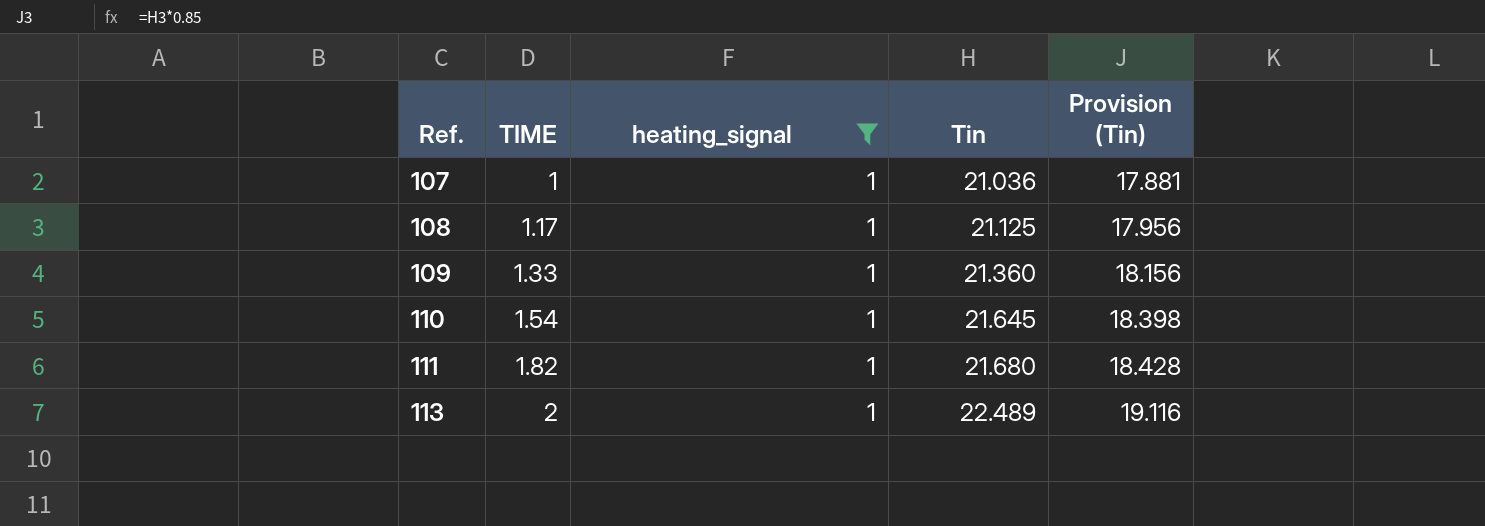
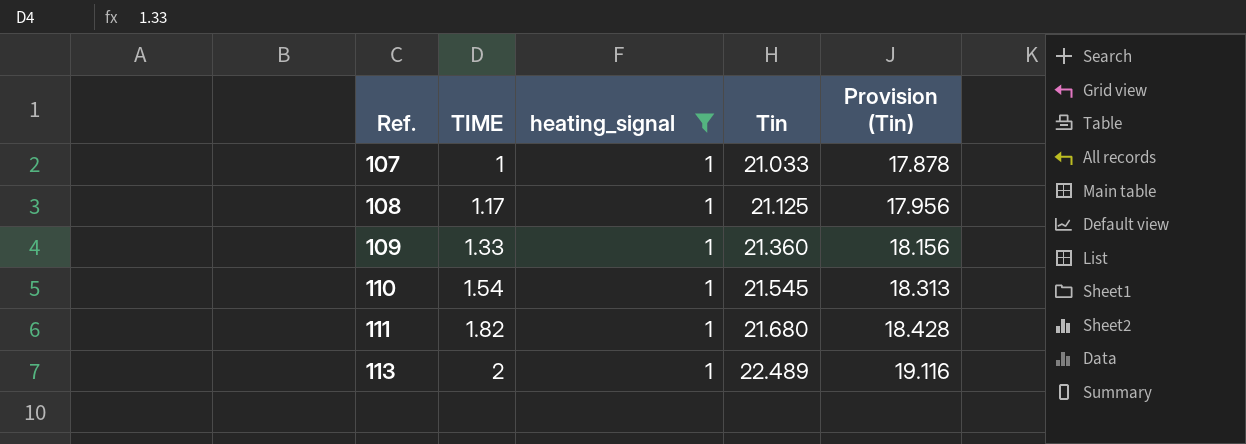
107 | Tin: 21.036 -> 21.033
107 | Provision (Tin): 17.881 -> 17.878
110 | Tin: 21.645 -> 21.545
110 | Provision (Tin): 18.398 -> 18.313

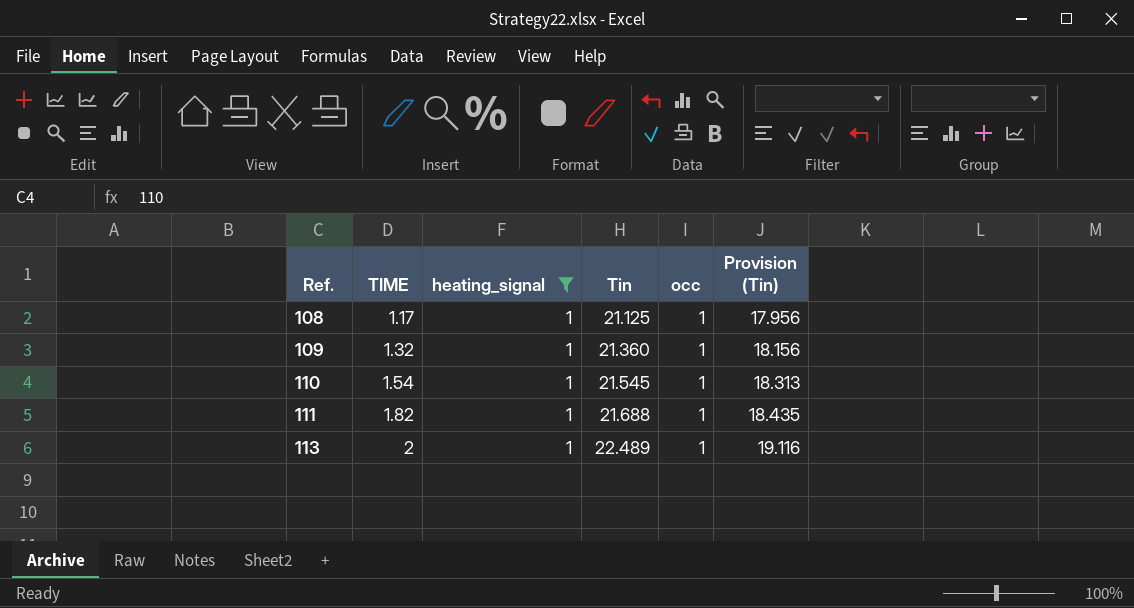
column occ | position: none -> 5
row 107: 1 | 1 | 21.033 | 17.878 -> none
109 | TIME: 1.33 -> 1.32
111 | Tin: 21.680 -> 21.688
111 | Provision (Tin): 18.428 -> 18.435

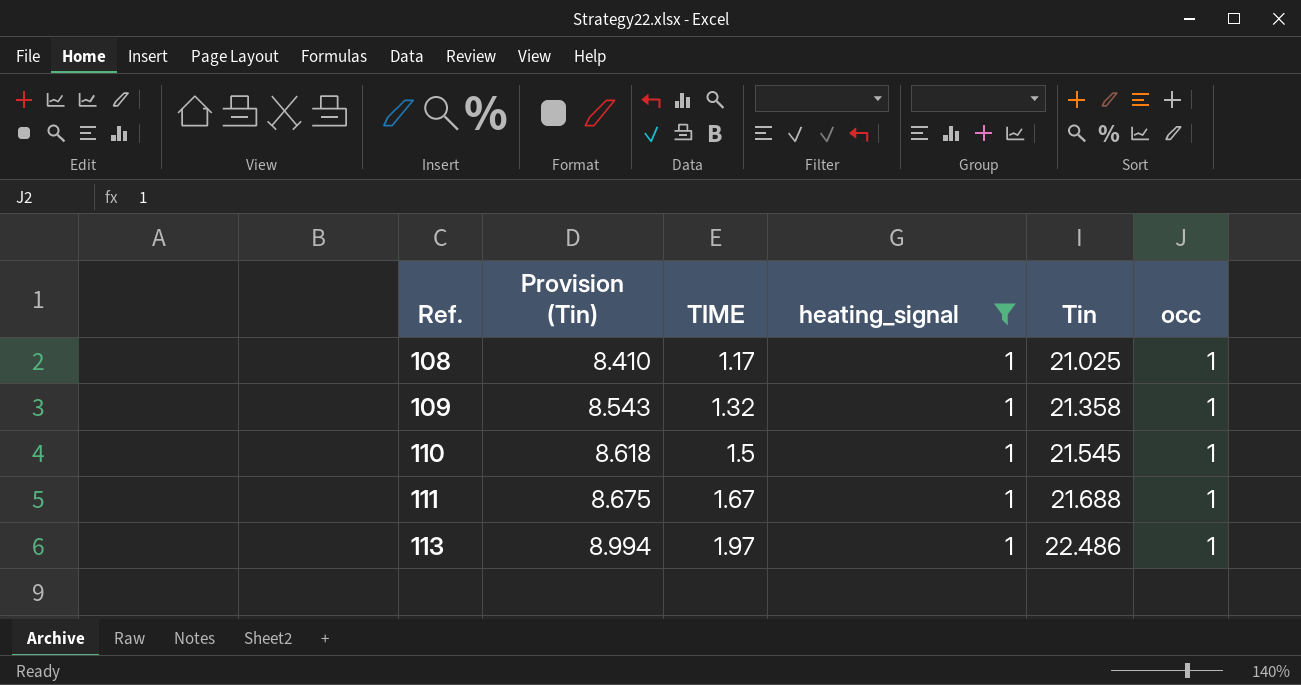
column Provision (Tin) | formula: [Tin] * 0.85 -> [Tin] * 0.4
column Provision (Tin) | position: 6 -> 2
108 | Tin: 21.125 -> 21.025
109 | Tin: 21.360 -> 21.358
110 | TIME: 1.54 -> 1.5
111 | TIME: 1.82 -> 1.67
113 | TIME: 2 -> 1.97
113 | Tin: 22.489 -> 22.486

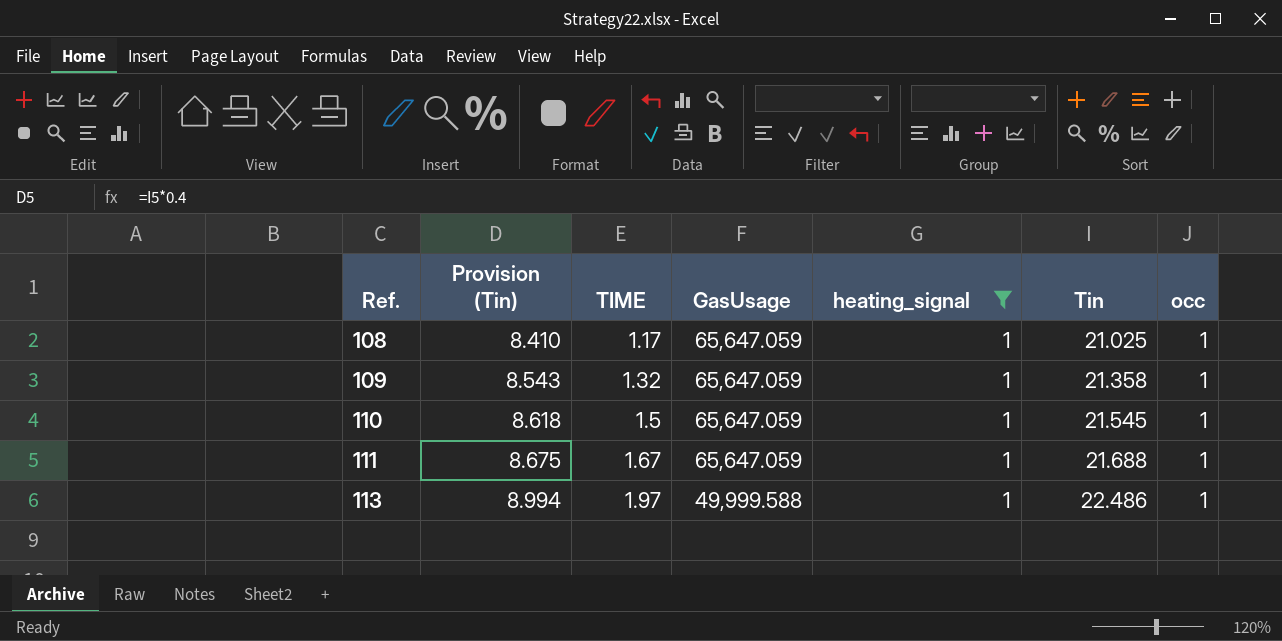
column GasUsage | position: none -> 4

